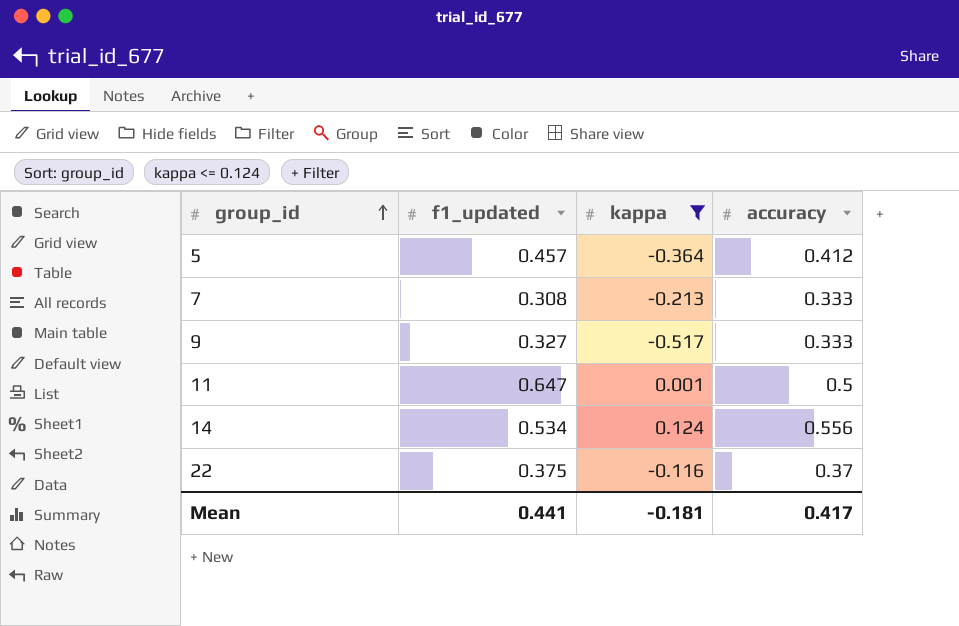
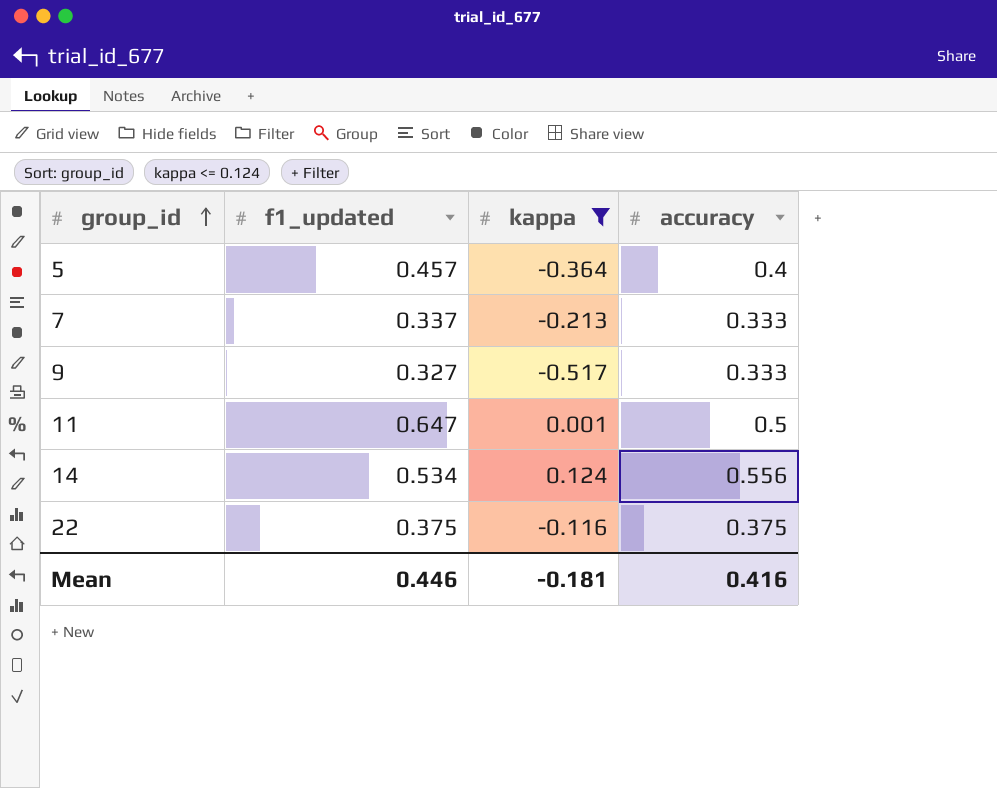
5 | accuracy: 0.412 -> 0.4
7 | f1_updated: 0.308 -> 0.337
22 | accuracy: 0.37 -> 0.375
Mean | f1_updated: 0.441 -> 0.446
Mean | accuracy: 0.417 -> 0.416

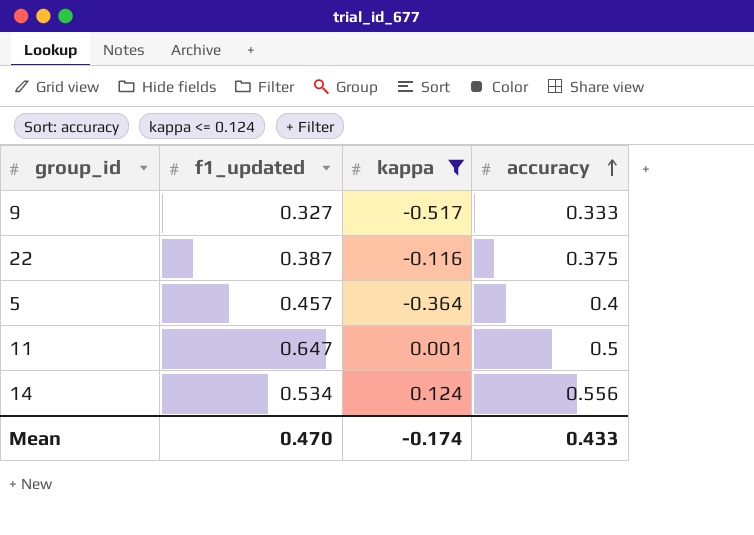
row order: group_id ascending -> accuracy ascending
row 7: 0.337 | -0.213 | 0.333 -> none
22 | f1_updated: 0.375 -> 0.387
Mean | f1_updated: 0.446 -> 0.470
Mean | kappa: -0.181 -> -0.174
Mean | accuracy: 0.416 -> 0.433

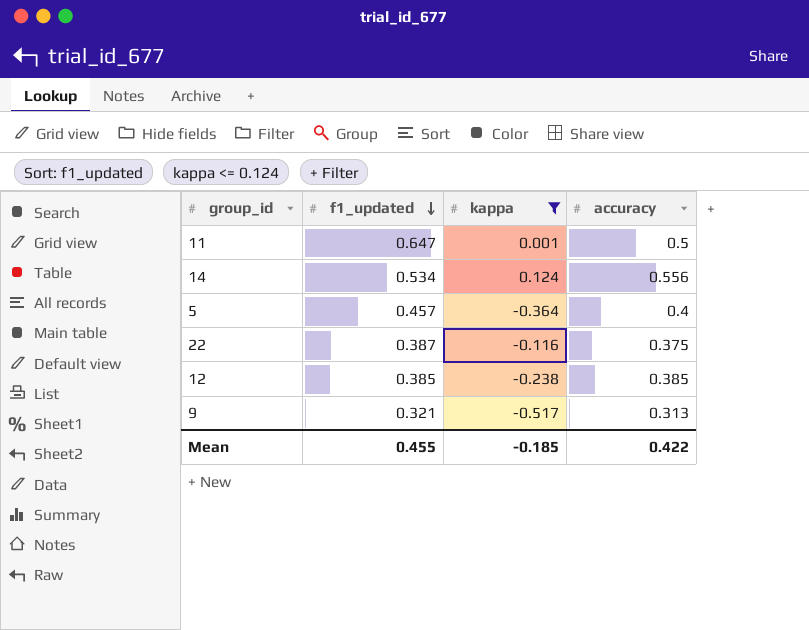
row order: accuracy ascending -> f1_updated descending
row 12: none -> 0.385 | -0.238 | 0.385
9 | f1_updated: 0.327 -> 0.321
9 | accuracy: 0.333 -> 0.313
Mean | f1_updated: 0.470 -> 0.455
Mean | kappa: -0.174 -> -0.185
Mean | accuracy: 0.433 -> 0.422

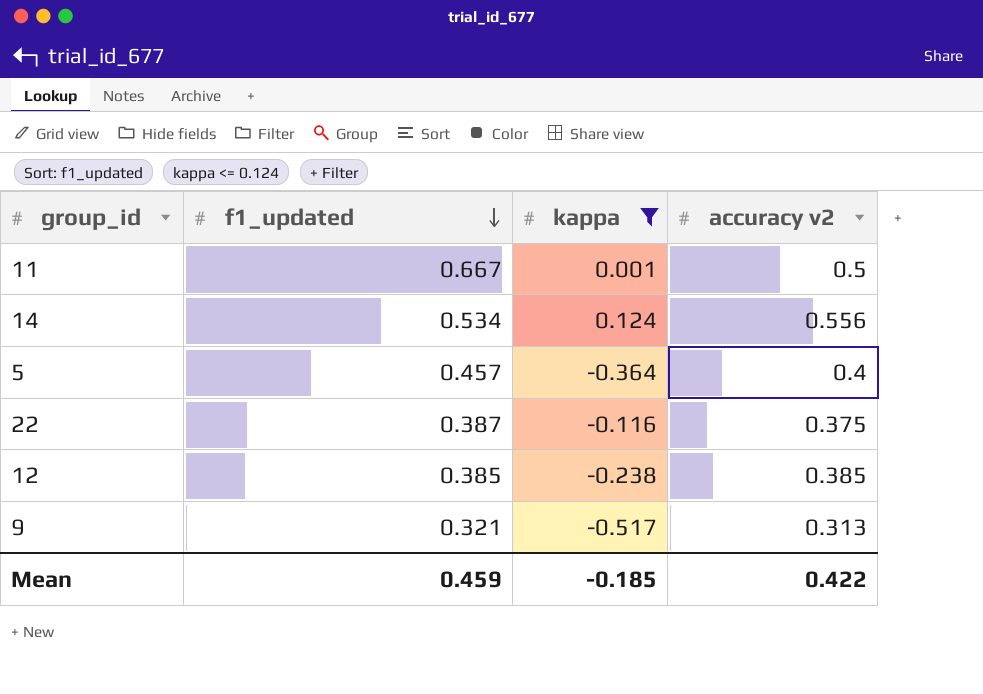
column name: accuracy -> accuracy v2
11 | f1_updated: 0.647 -> 0.667
Mean | f1_updated: 0.455 -> 0.459

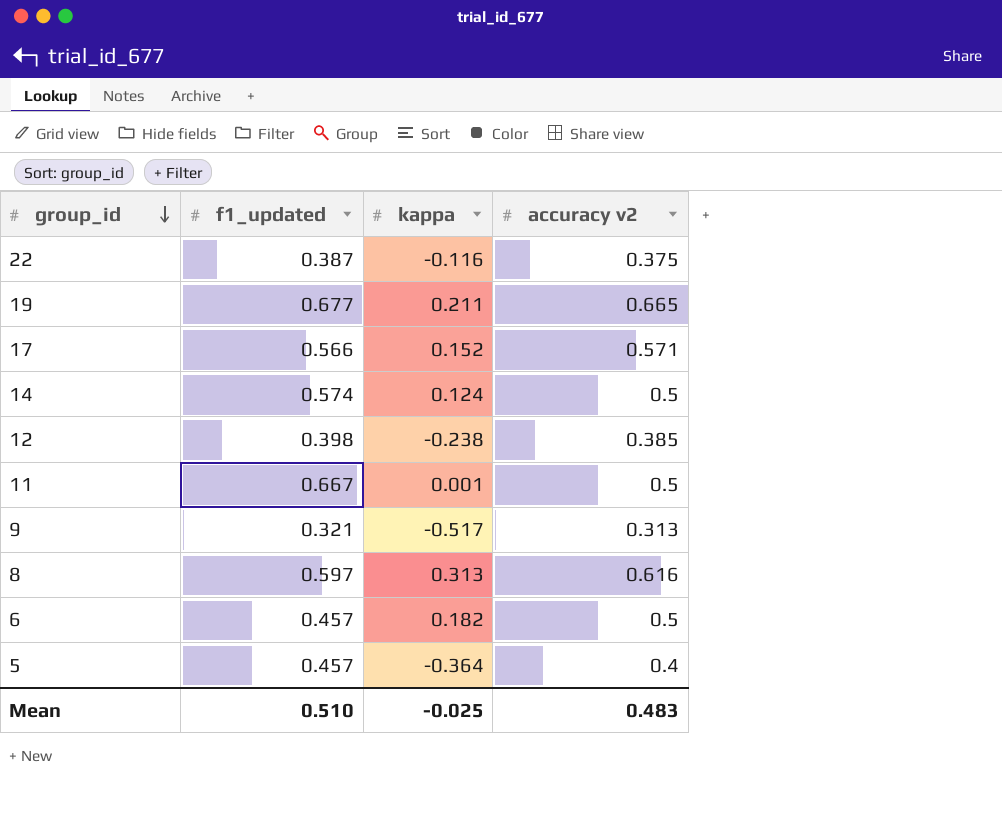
filter: kappa <= 0.124 -> none
row order: f1_updated descending -> group_id descending
14 | f1_updated: 0.534 -> 0.574
14 | accuracy v2: 0.556 -> 0.5
12 | f1_updated: 0.385 -> 0.398
Mean | f1_updated: 0.459 -> 0.510
Mean | kappa: -0.185 -> -0.025
Mean | accuracy v2: 0.422 -> 0.483

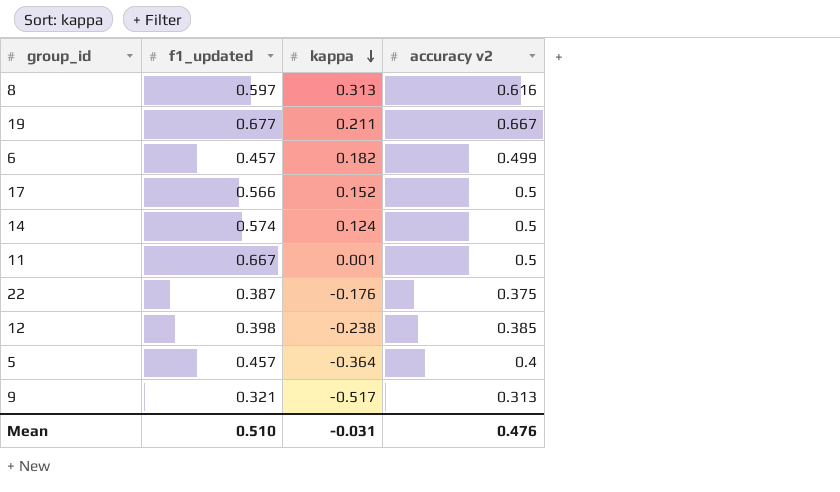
row order: group_id descending -> kappa descending
19 | accuracy v2: 0.665 -> 0.667
6 | accuracy v2: 0.5 -> 0.499
17 | accuracy v2: 0.571 -> 0.5
22 | kappa: -0.116 -> -0.176
Mean | kappa: -0.025 -> -0.031
Mean | accuracy v2: 0.483 -> 0.476

